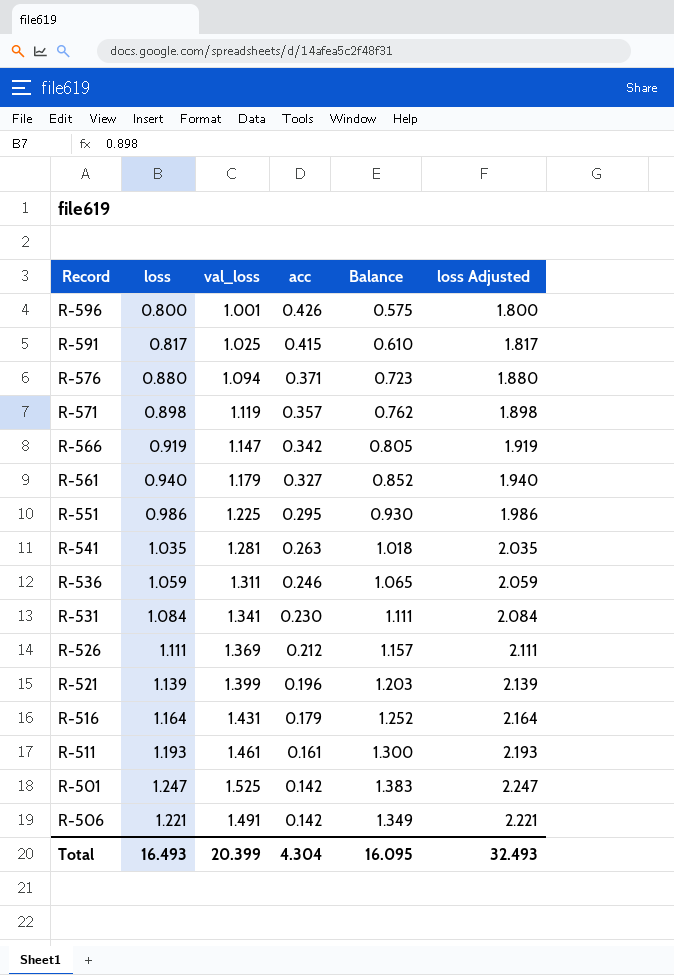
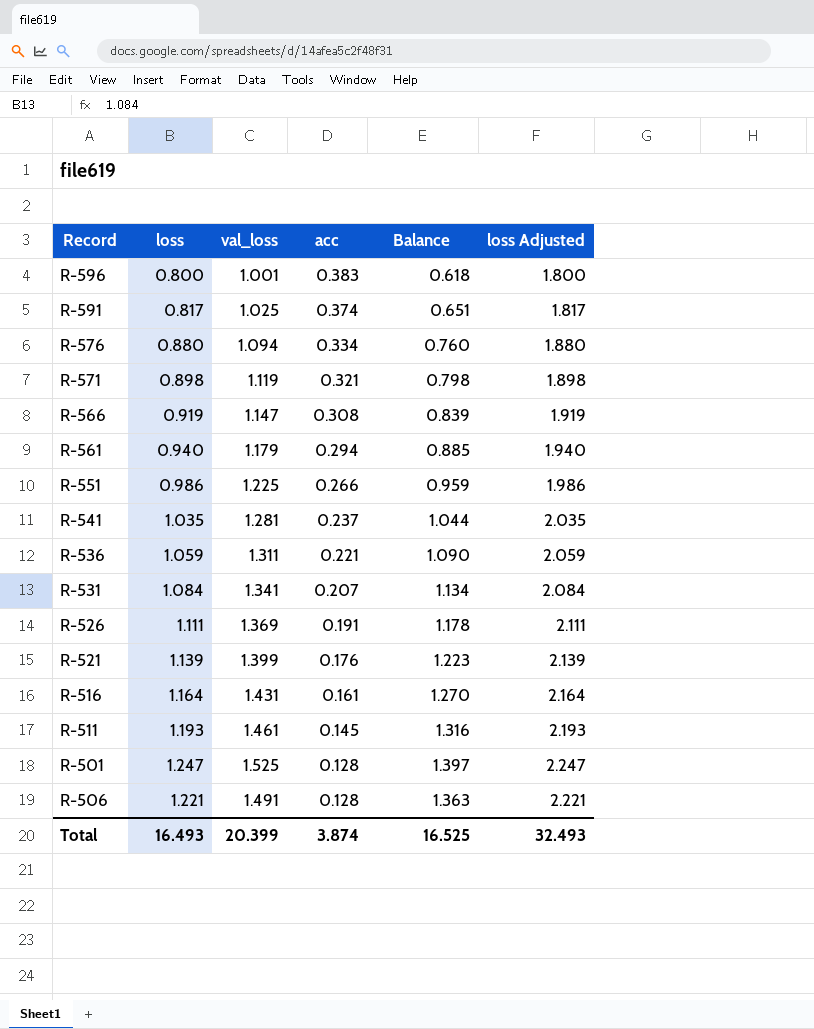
R-596 | acc: 0.426 -> 0.383
R-596 | Balance: 0.575 -> 0.618
R-591 | acc: 0.415 -> 0.374
R-591 | Balance: 0.610 -> 0.651
R-576 | acc: 0.371 -> 0.334
R-576 | Balance: 0.723 -> 0.760
R-571 | acc: 0.357 -> 0.321
R-571 | Balance: 0.762 -> 0.798
R-566 | acc: 0.342 -> 0.308
R-566 | Balance: 0.805 -> 0.839
R-561 | acc: 0.327 -> 0.294
R-561 | Balance: 0.852 -> 0.885
R-551 | acc: 0.295 -> 0.266
R-551 | Balance: 0.930 -> 0.959
R-541 | acc: 0.263 -> 0.237
R-541 | Balance: 1.018 -> 1.044
R-536 | acc: 0.246 -> 0.221
R-536 | Balance: 1.065 -> 1.090
R-531 | acc: 0.230 -> 0.207
R-531 | Balance: 1.111 -> 1.134
R-526 | acc: 0.212 -> 0.191
R-526 | Balance: 1.157 -> 1.178
R-521 | acc: 0.196 -> 0.176
R-521 | Balance: 1.203 -> 1.223
R-516 | acc: 0.179 -> 0.161
R-516 | Balance: 1.252 -> 1.270
R-511 | acc: 0.161 -> 0.145
R-511 | Balance: 1.300 -> 1.316
R-501 | acc: 0.142 -> 0.128
R-501 | Balance: 1.383 -> 1.397
R-506 | acc: 0.142 -> 0.128
R-506 | Balance: 1.349 -> 1.363
Total | acc: 4.304 -> 3.874
Total | Balance: 16.095 -> 16.525

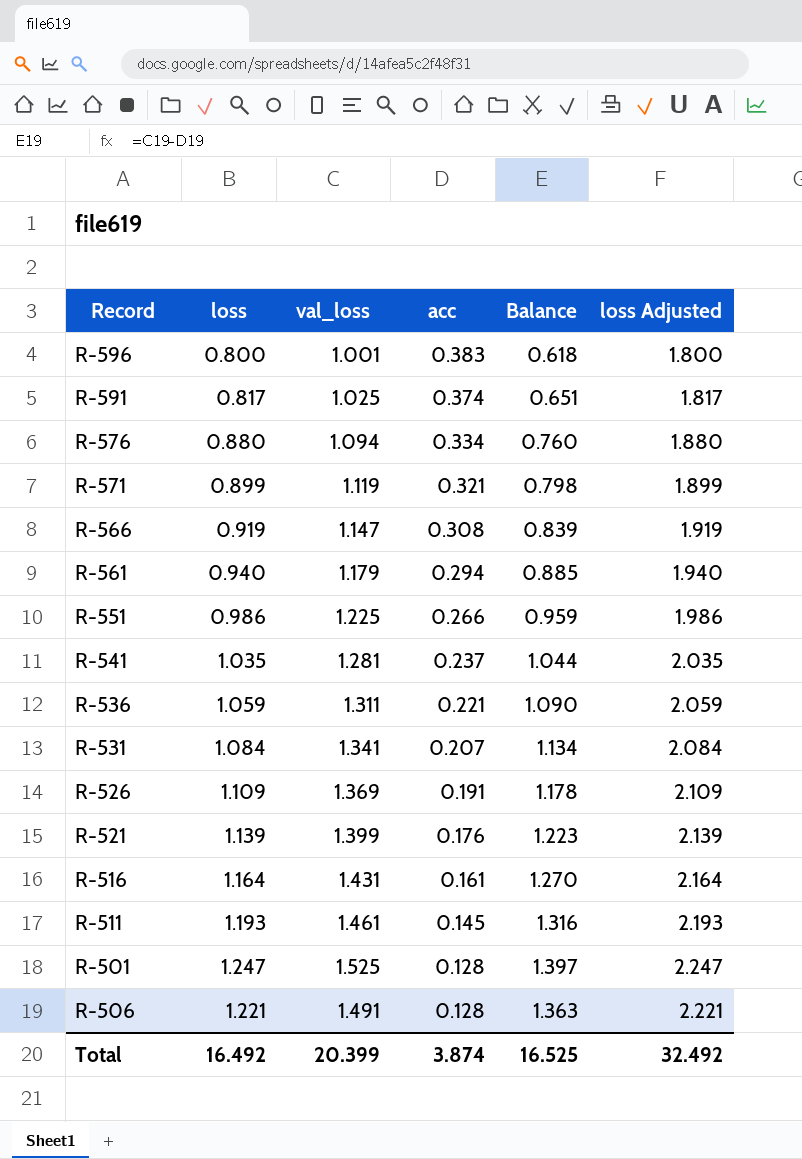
R-571 | loss: 0.898 -> 0.899
R-571 | loss Adjusted: 1.898 -> 1.899
R-526 | loss: 1.111 -> 1.109
R-526 | loss Adjusted: 2.111 -> 2.109
Total | loss: 16.493 -> 16.492
Total | loss Adjusted: 32.493 -> 32.492

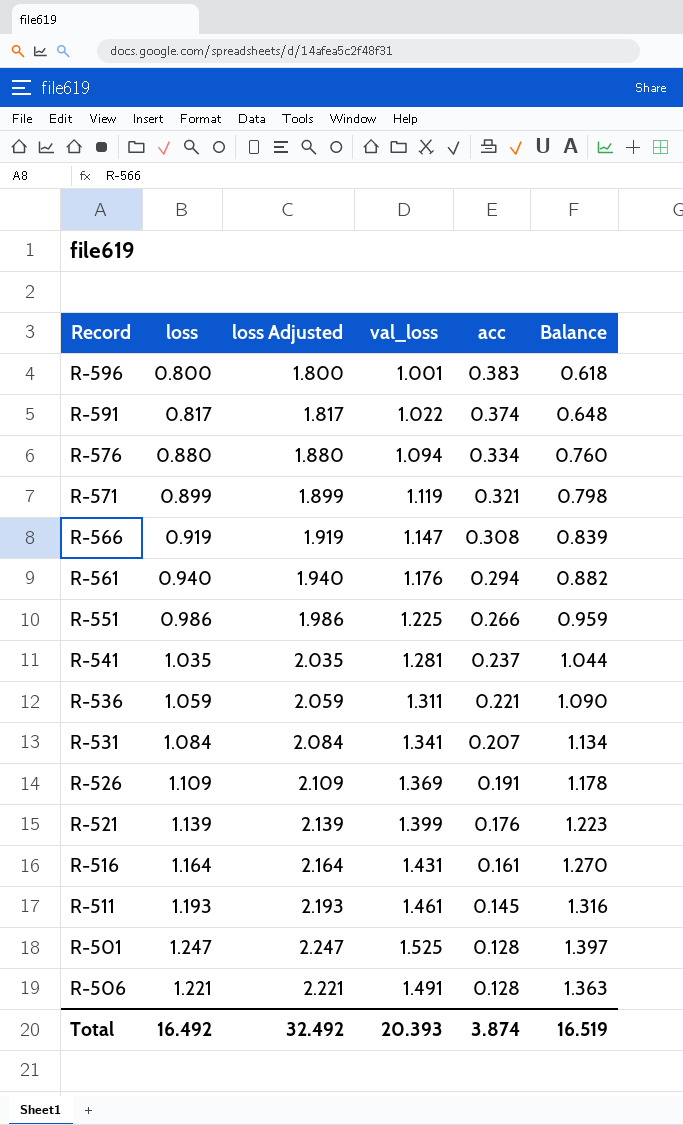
column loss Adjusted | position: 6 -> 3
R-591 | val_loss: 1.025 -> 1.022
R-591 | Balance: 0.651 -> 0.648
R-561 | val_loss: 1.179 -> 1.176
R-561 | Balance: 0.885 -> 0.882
Total | val_loss: 20.399 -> 20.393
Total | Balance: 16.525 -> 16.519

